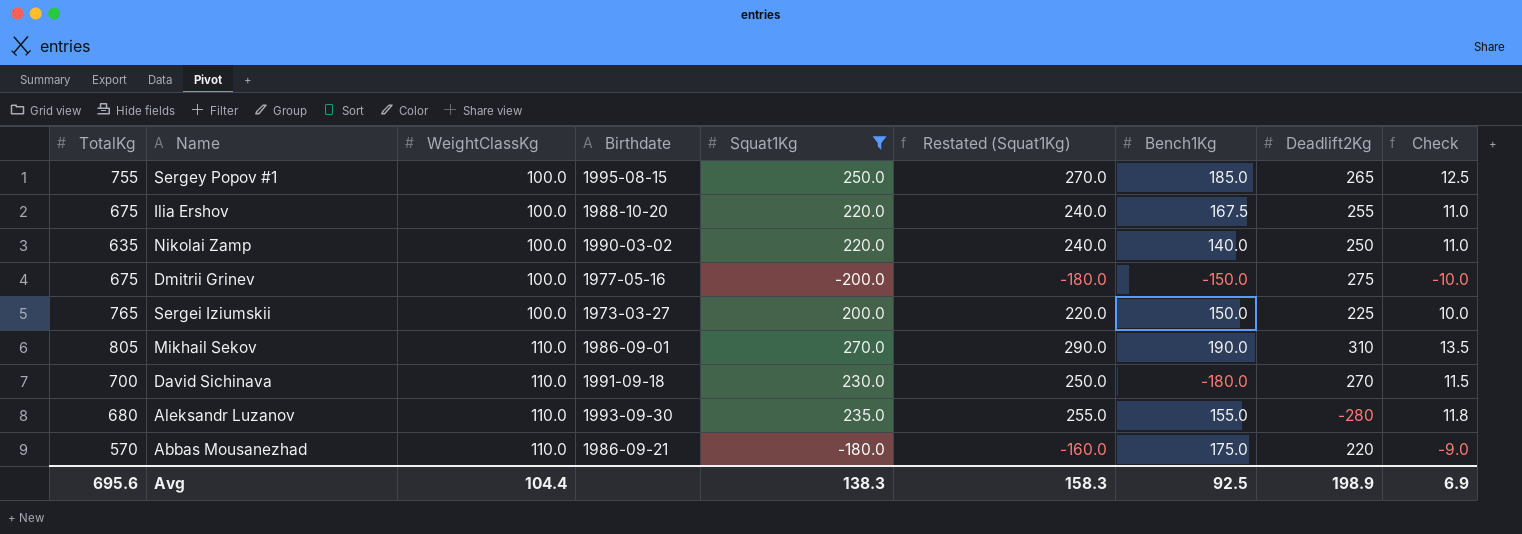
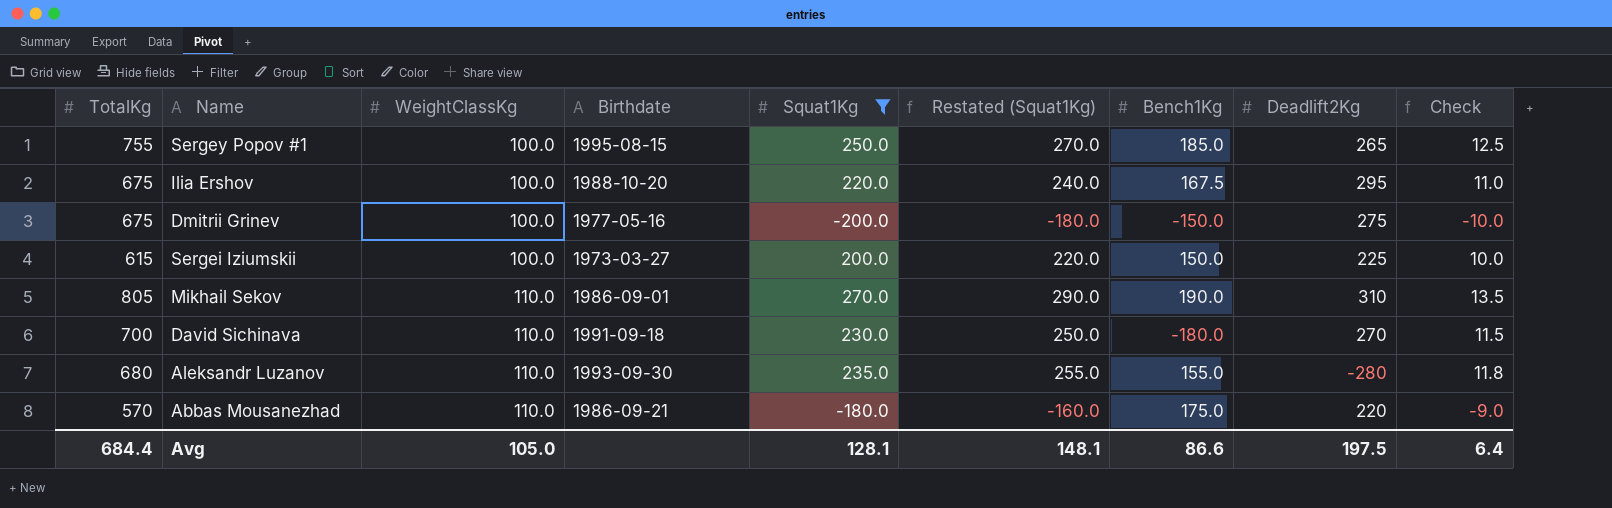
row Nikolai Zamp: 635 | 100.0 | 1990-03-02 | 220.0 | 240.0 | 140.0 | 250 | 11.0 -> none
Ilia Ershov | Deadlift2Kg: 255 -> 295
Sergei Iziumskii | TotalKg: 765 -> 615
Avg | TotalKg: 695.6 -> 684.4
Avg | WeightClassKg: 104.4 -> 105.0
Avg | Squat1Kg: 138.3 -> 128.1
Avg | Restated (Squat1Kg): 158.3 -> 148.1
Avg | Bench1Kg: 92.5 -> 86.6
Avg | Deadlift2Kg: 198.9 -> 197.5
Avg | Check: 6.9 -> 6.4

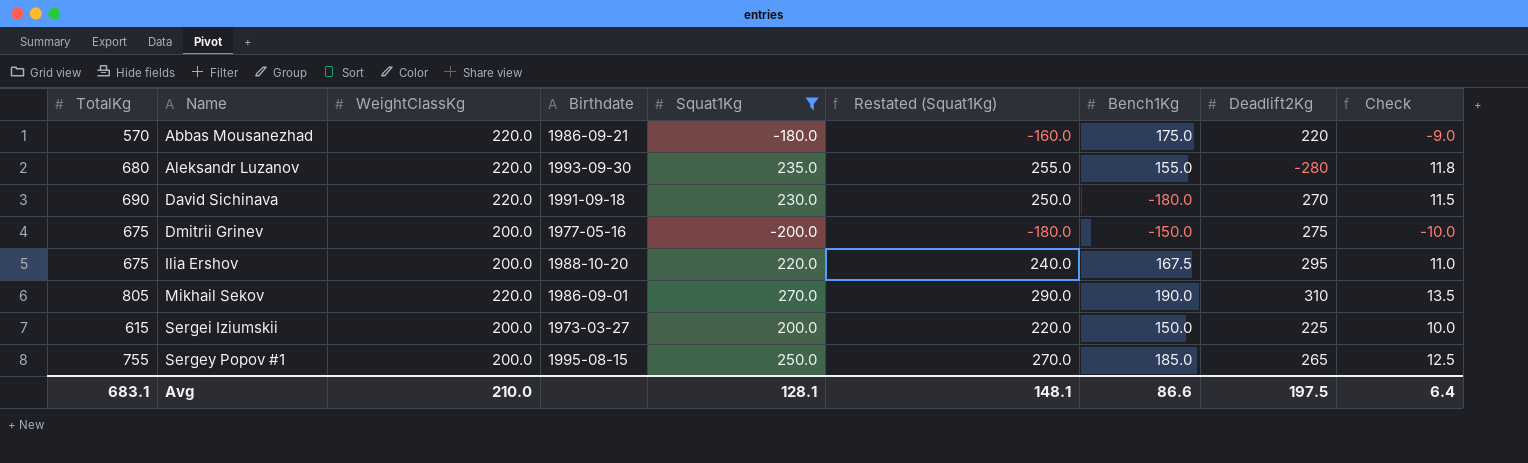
row order: WeightClassKg ascending -> Name ascending
Abbas Mousanezhad | WeightClassKg: 110.0 -> 220.0
Aleksandr Luzanov | WeightClassKg: 110.0 -> 220.0
David Sichinava | TotalKg: 700 -> 690
David Sichinava | WeightClassKg: 110.0 -> 220.0
Dmitrii Grinev | WeightClassKg: 100.0 -> 200.0
Ilia Ershov | WeightClassKg: 100.0 -> 200.0
Mikhail Sekov | WeightClassKg: 110.0 -> 220.0
Sergei Iziumskii | WeightClassKg: 100.0 -> 200.0
Sergey Popov #1 | WeightClassKg: 100.0 -> 200.0
Avg | TotalKg: 684.4 -> 683.1
Avg | WeightClassKg: 105.0 -> 210.0

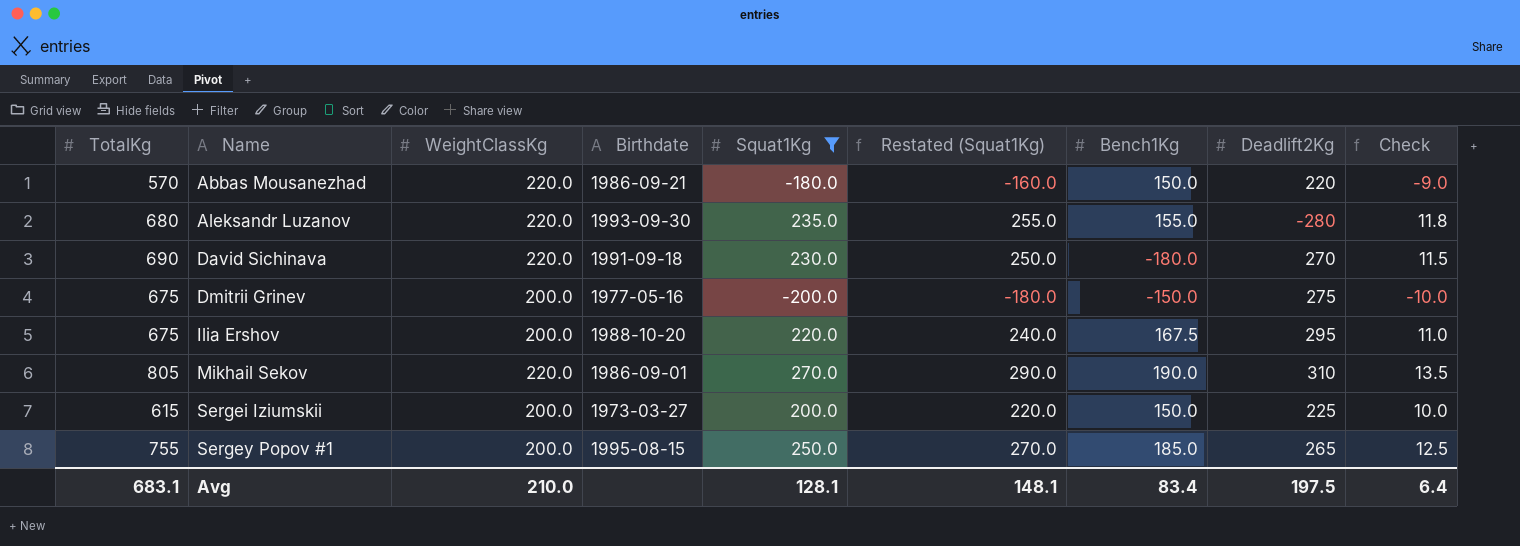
Abbas Mousanezhad | Bench1Kg: 175.0 -> 150.0
Avg | Bench1Kg: 86.6 -> 83.4

